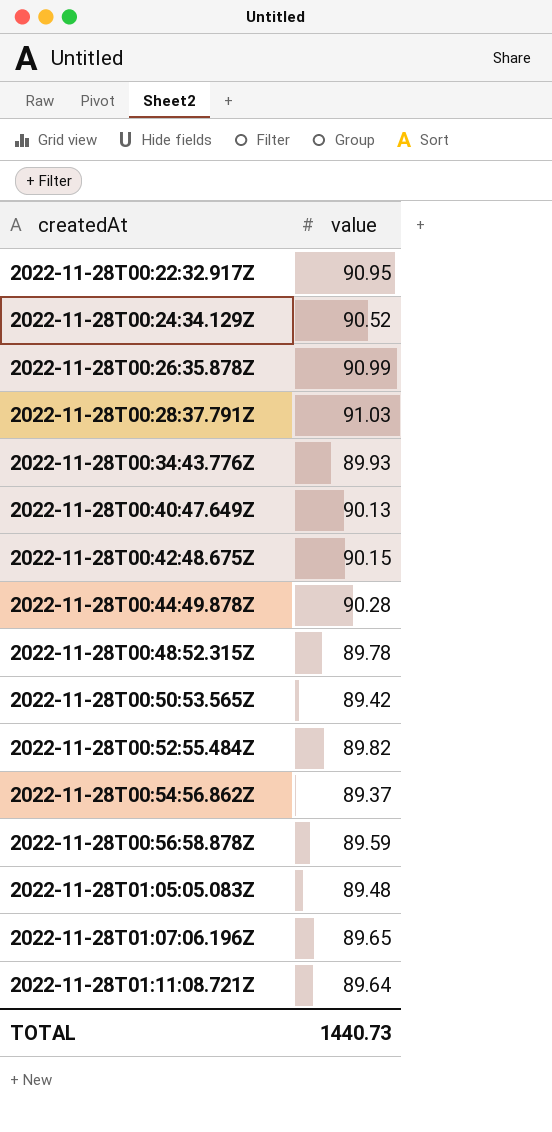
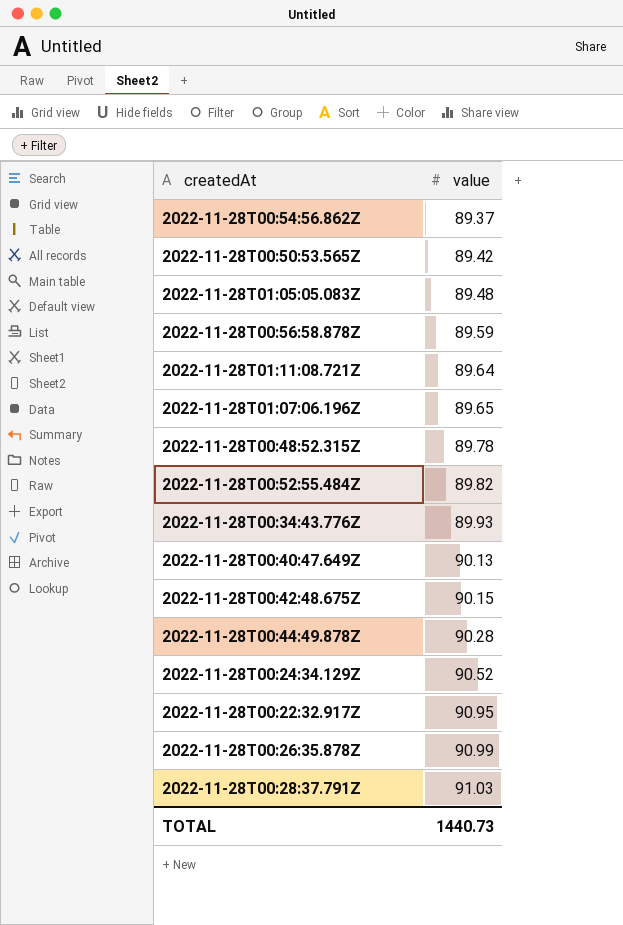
row order: createdAt ascending -> value ascending

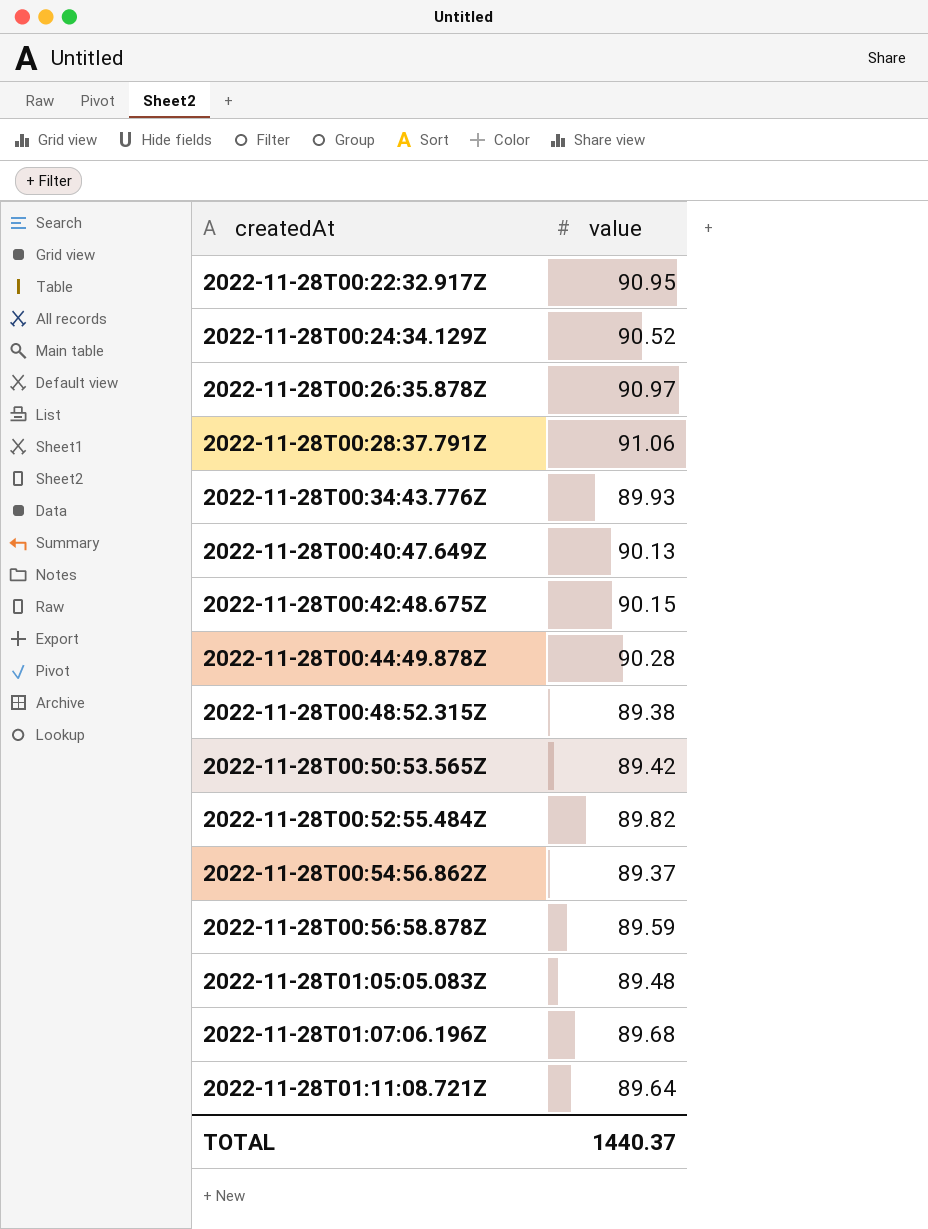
row order: value ascending -> createdAt ascending
2022-11-28T00:26:35.878Z | value: 90.99 -> 90.97
2022-11-28T00:28:37.791Z | value: 91.03 -> 91.06
2022-11-28T00:48:52.315Z | value: 89.78 -> 89.38
2022-11-28T01:07:06.196Z | value: 89.65 -> 89.68
TOTAL | value: 1440.73 -> 1440.37

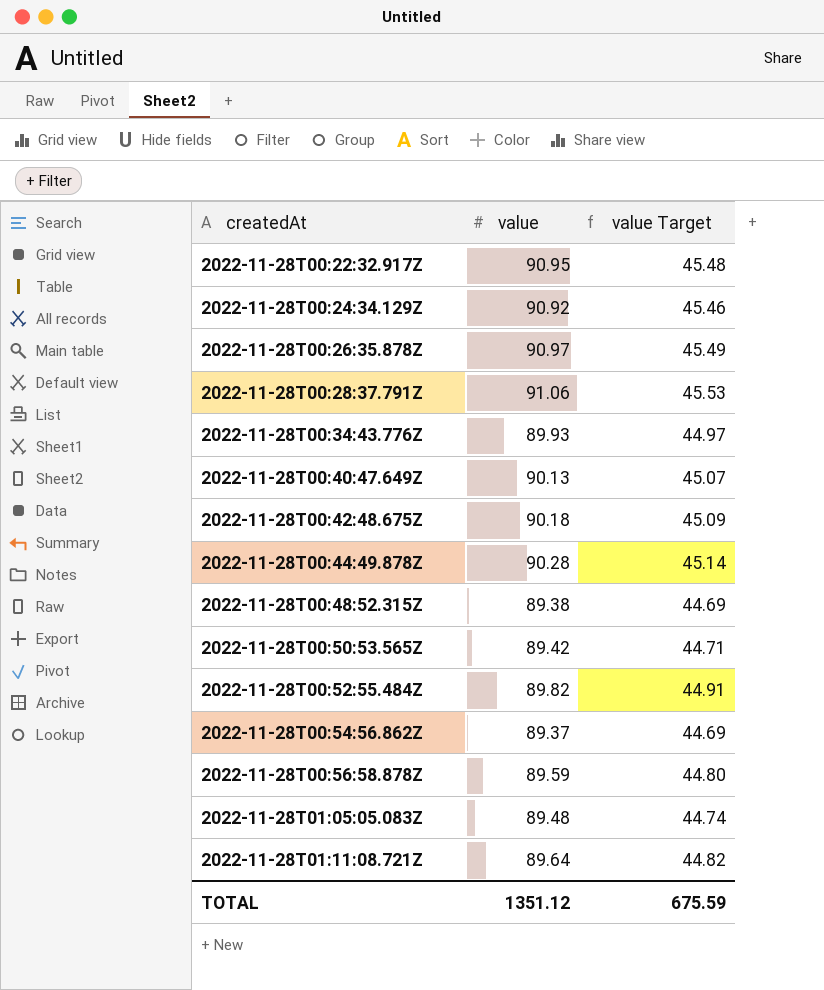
column value Target | formula: none -> [value] * 0.5
row 2022-11-28T01:07:06.196Z: 89.68 -> none
2022-11-28T00:24:34.129Z | value: 90.52 -> 90.92
2022-11-28T00:42:48.675Z | value: 90.15 -> 90.18
TOTAL | value: 1440.37 -> 1351.12

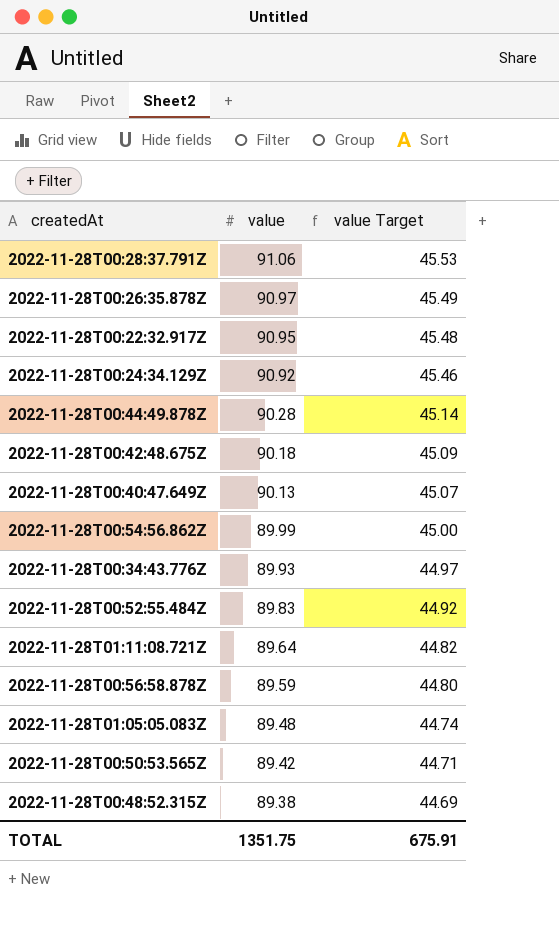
row order: createdAt ascending -> value descending
2022-11-28T00:54:56.862Z | value: 89.37 -> 89.99
2022-11-28T00:54:56.862Z | value Target: 44.69 -> 45.00
2022-11-28T00:52:55.484Z | value: 89.82 -> 89.83
2022-11-28T00:52:55.484Z | value Target: 44.91 -> 44.92
TOTAL | value: 1351.12 -> 1351.75
TOTAL | value Target: 675.59 -> 675.91

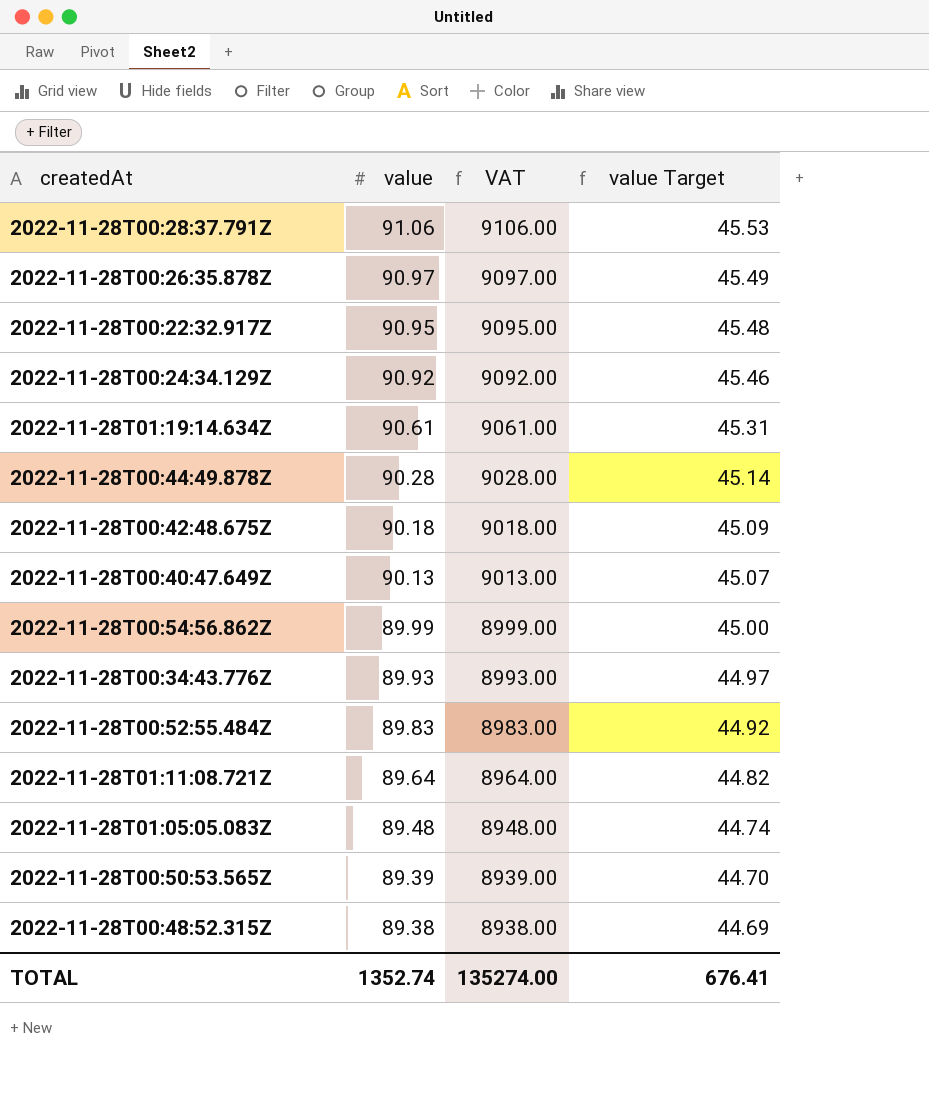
column VAT | formula: none -> [value] * 100
row 2022-11-28T00:56:58.878Z: 89.59 | 44.80 -> none
row 2022-11-28T01:19:14.634Z: none -> 90.61 | 9061.00 | 45.31
2022-11-28T00:50:53.565Z | value: 89.42 -> 89.39
2022-11-28T00:50:53.565Z | value Target: 44.71 -> 44.70
TOTAL | value: 1351.75 -> 1352.74
TOTAL | value Target: 675.91 -> 676.41

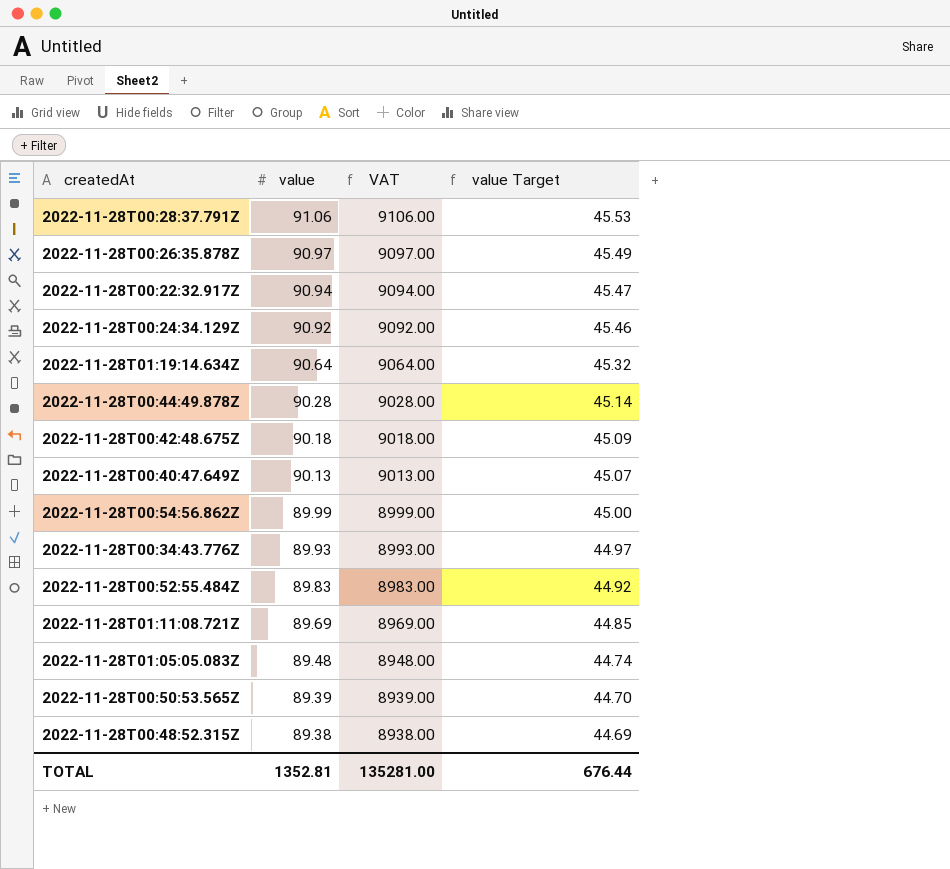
2022-11-28T00:22:32.917Z | value: 90.95 -> 90.94
2022-11-28T00:22:32.917Z | VAT: 9095.00 -> 9094.00
2022-11-28T00:22:32.917Z | value Target: 45.48 -> 45.47
2022-11-28T01:19:14.634Z | value: 90.61 -> 90.64
2022-11-28T01:19:14.634Z | VAT: 9061.00 -> 9064.00
2022-11-28T01:19:14.634Z | value Target: 45.31 -> 45.32
2022-11-28T01:11:08.721Z | value: 89.64 -> 89.69
2022-11-28T01:11:08.721Z | VAT: 8964.00 -> 8969.00
2022-11-28T01:11:08.721Z | value Target: 44.82 -> 44.85
TOTAL | value: 1352.74 -> 1352.81
TOTAL | VAT: 135274.00 -> 135281.00
TOTAL | value Target: 676.41 -> 676.44

